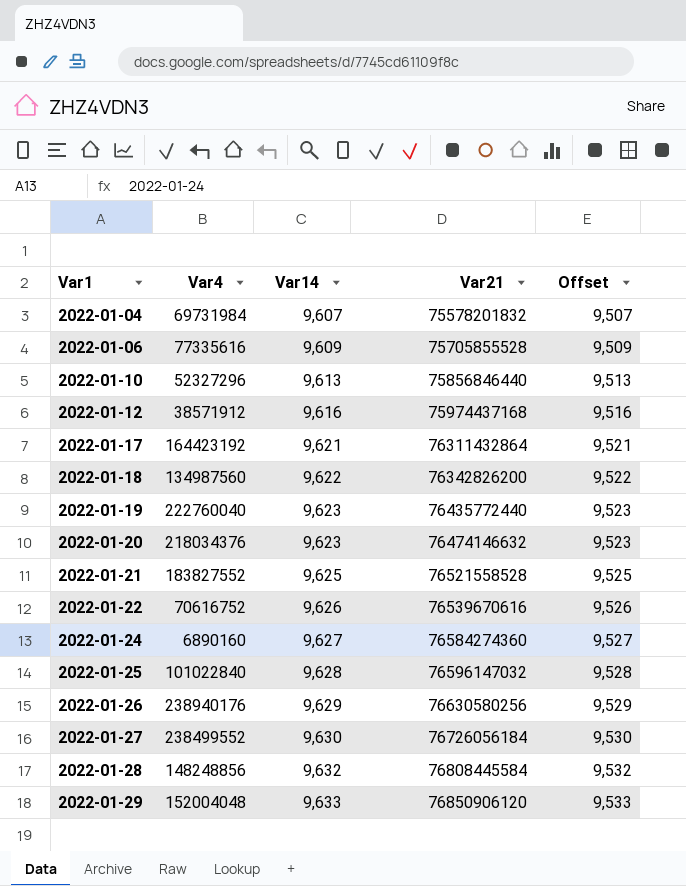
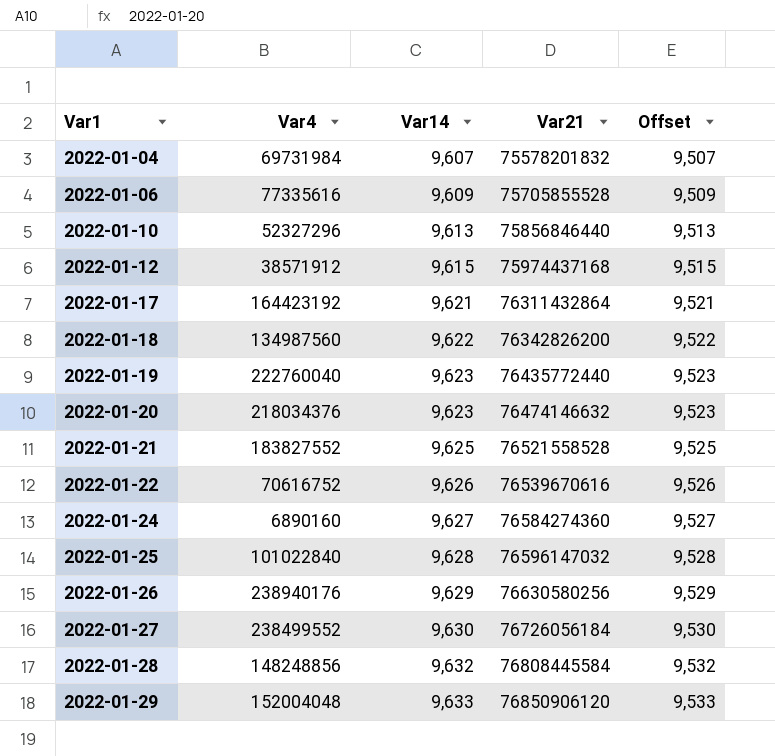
2022-01-12 | Var14: 9,616 -> 9,615
2022-01-12 | Offset: 9,516 -> 9,515

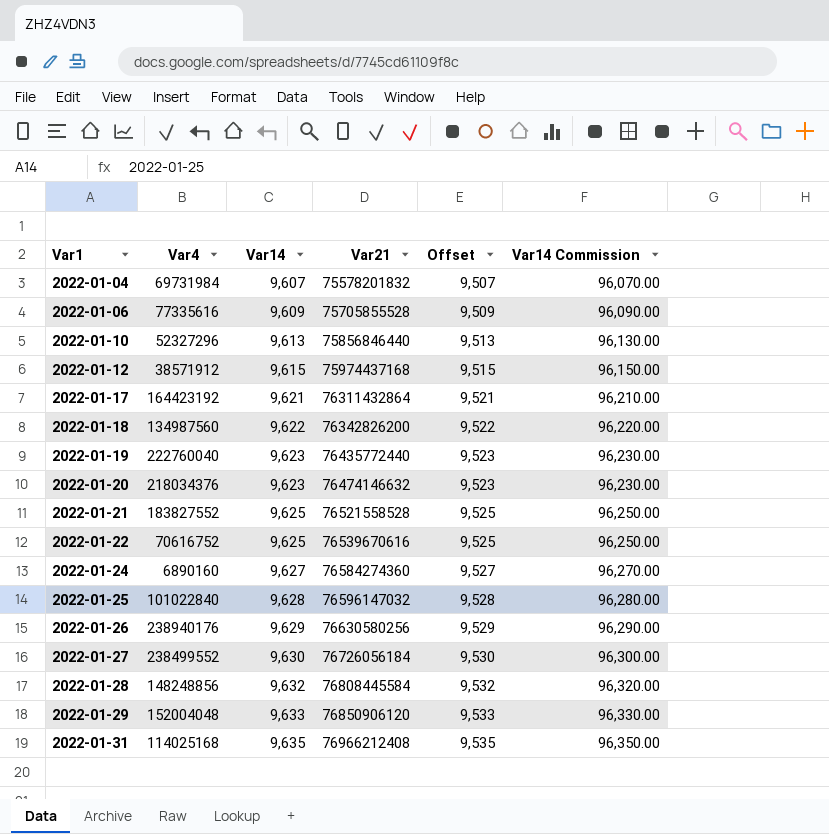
column Var14 Commission | formula: none -> [Var14] * 10
2022-01-22 | Var14: 9,626 -> 9,625
2022-01-22 | Offset: 9,526 -> 9,525
row 2022-01-31: none -> 114025168 | 9,635 | 76966212408 | 9,535 | 96,350.00

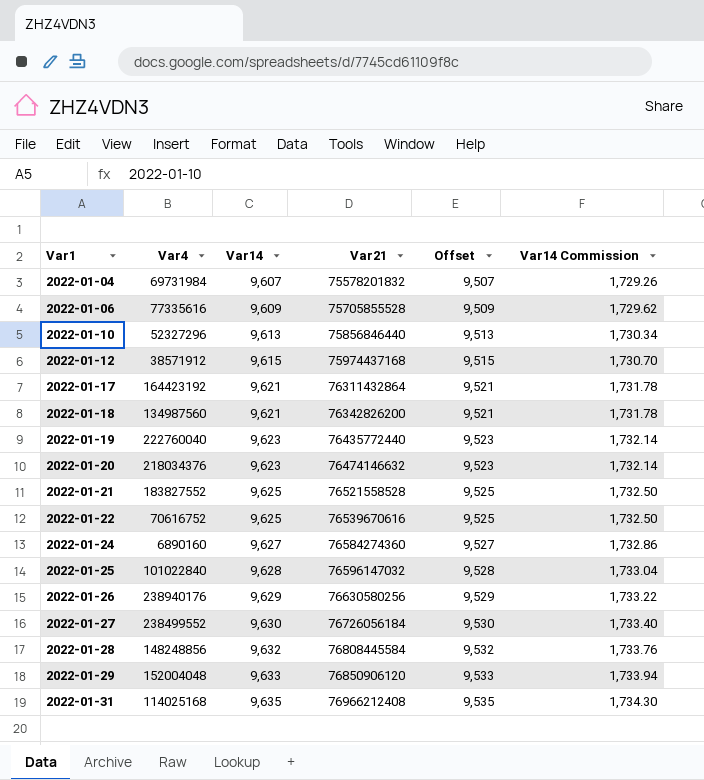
column Var14 Commission | formula: [Var14] * 10 -> [Var14] * 0.18
2022-01-18 | Var14: 9,622 -> 9,621
2022-01-18 | Offset: 9,522 -> 9,521

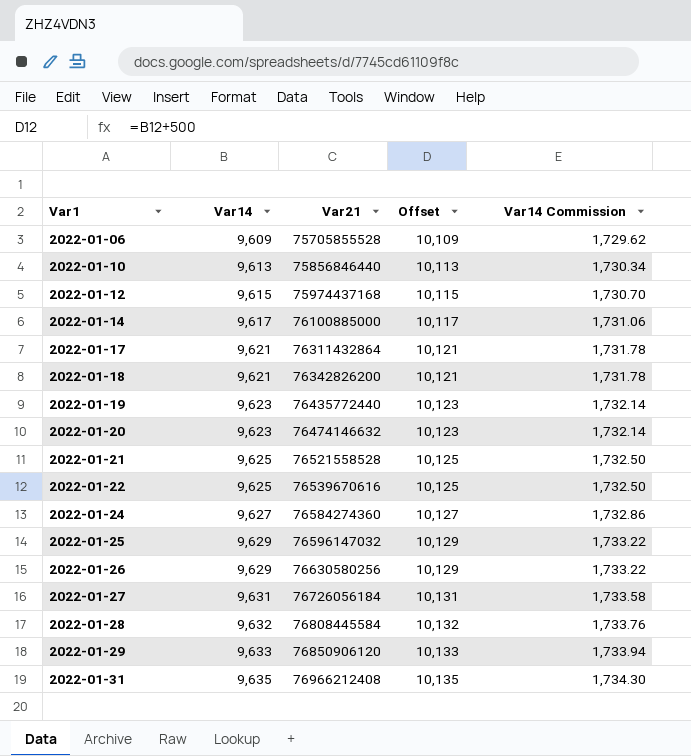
column Var4 | position: 2 -> none
column Offset | formula: [Var14] - 100 -> [Var14] + 500
row 2022-01-04: 69731984 | 9,607 | 75578201832 | 9,507 | 1,729.26 -> none
row 2022-01-14: none -> 9,617 | 76100885000 | 10,117 | 1,731.06
2022-01-25 | Var14: 9,628 -> 9,629
2022-01-25 | Var14 Commission: 1,733.04 -> 1,733.22
2022-01-27 | Var14: 9,630 -> 9,631
2022-01-27 | Var14 Commission: 1,733.40 -> 1,733.58

